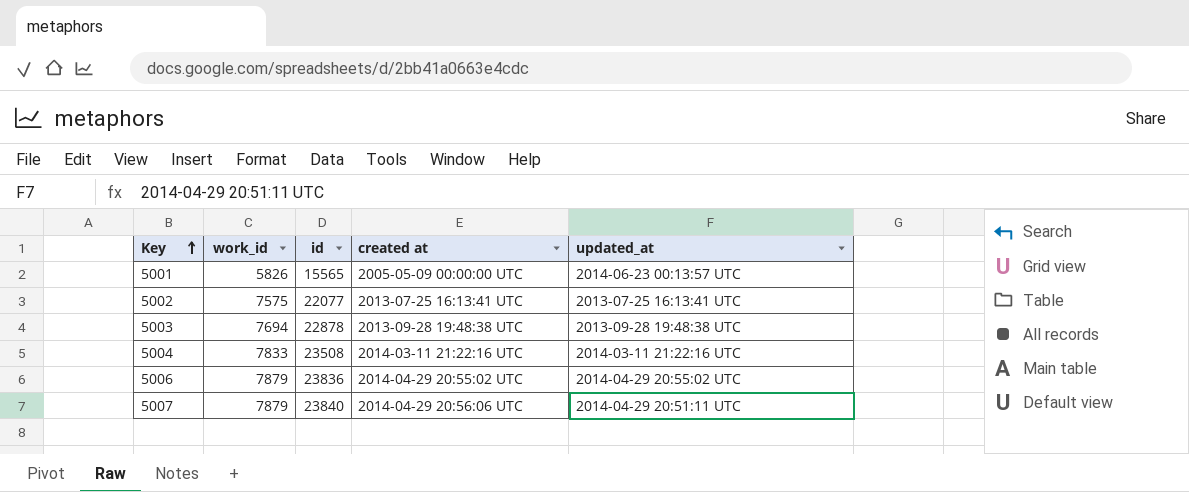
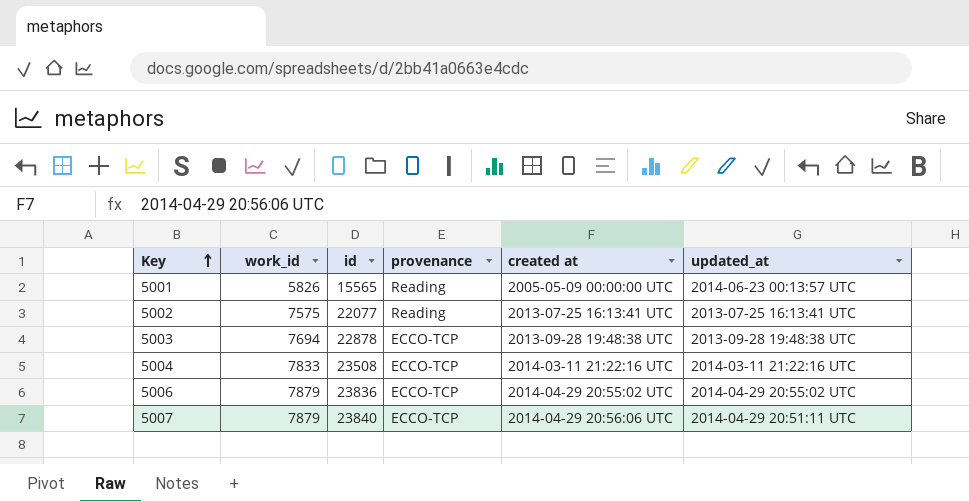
column provenance | position: none -> 4

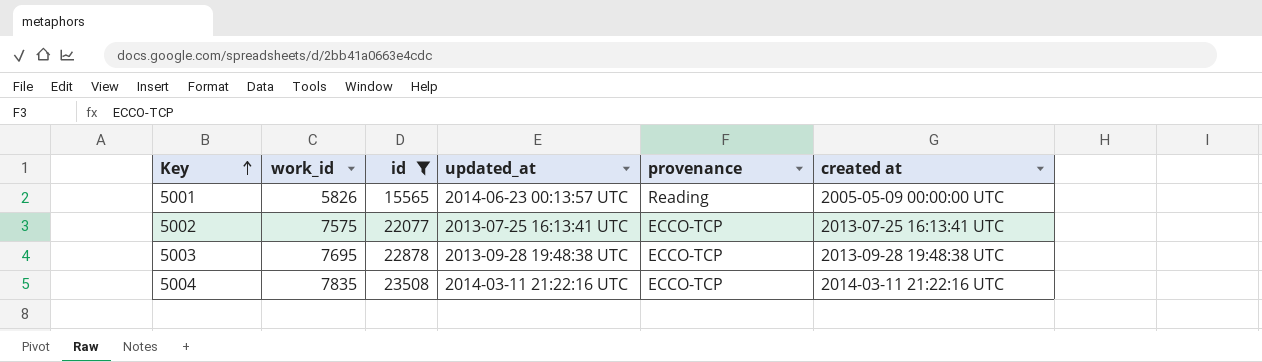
filter: none -> id <= 23508
column updated_at | position: 6 -> 4
5002 | provenance: Reading -> ECCO-TCP
5003 | work_id: 7694 -> 7695
5004 | work_id: 7833 -> 7835

